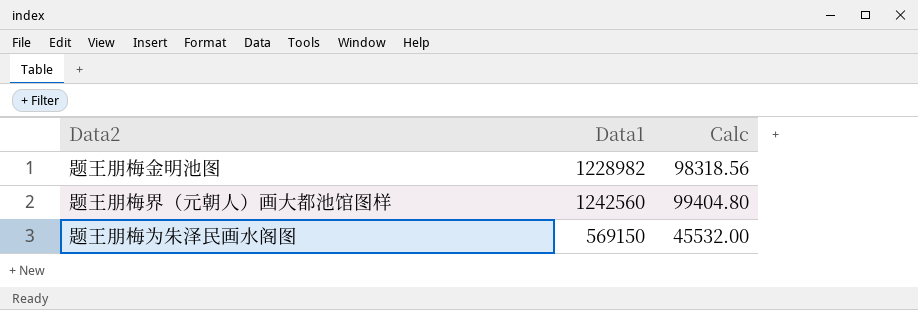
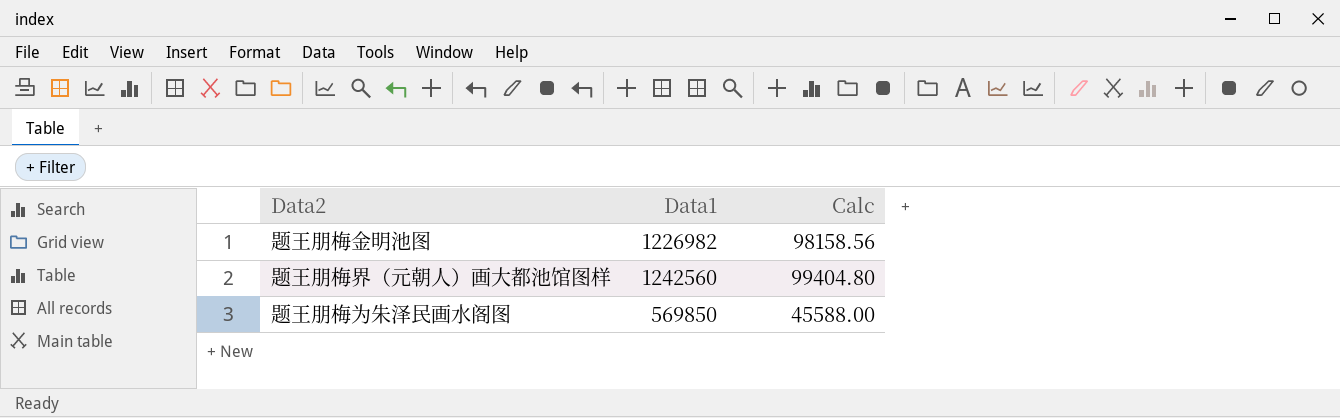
题王朋梅金明池图 | Data1: 1228982 -> 1226982
题王朋梅金明池图 | Calc: 98318.56 -> 98158.56
题王朋梅为朱泽民画水阁图 | Data1: 569150 -> 569850
题王朋梅为朱泽民画水阁图 | Calc: 45532.00 -> 45588.00

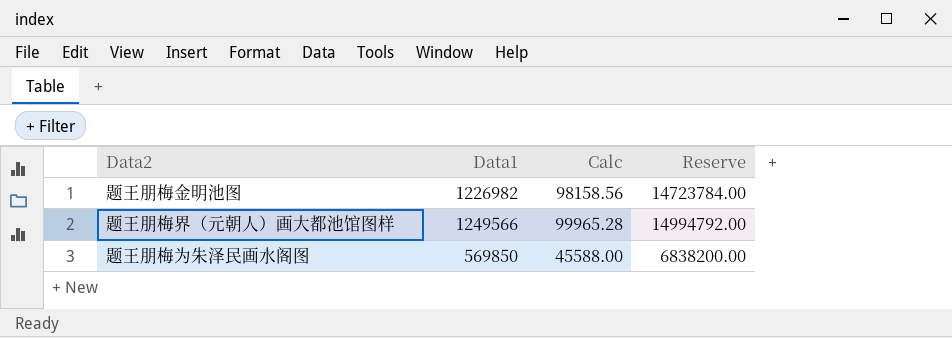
column Reserve | formula: none -> [Data1] * 12
题王朋梅界（元朝人）画大都池馆图样 | Data1: 1242560 -> 1249566
题王朋梅界（元朝人）画大都池馆图样 | Calc: 99404.80 -> 99965.28

